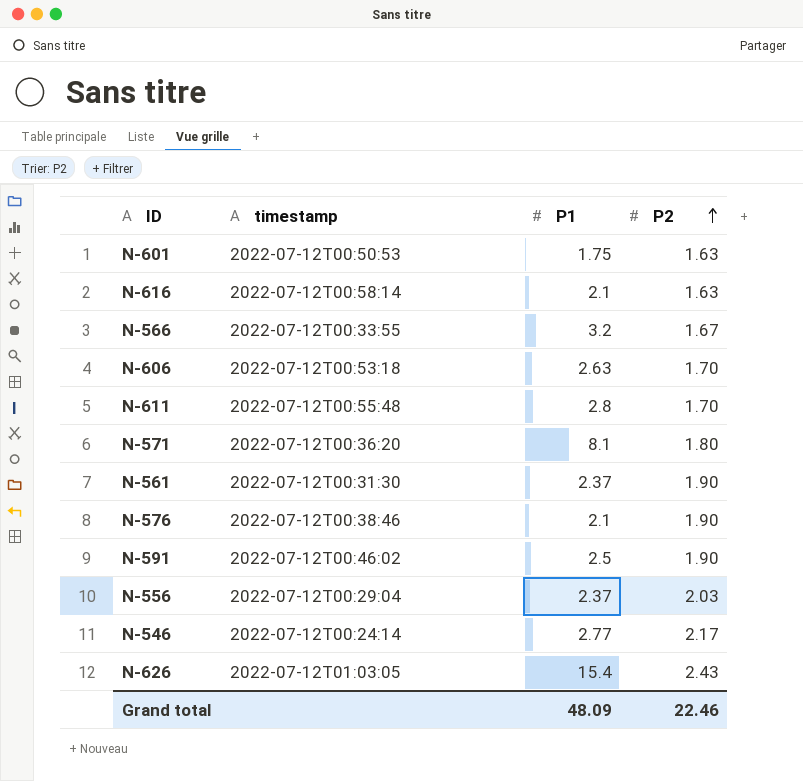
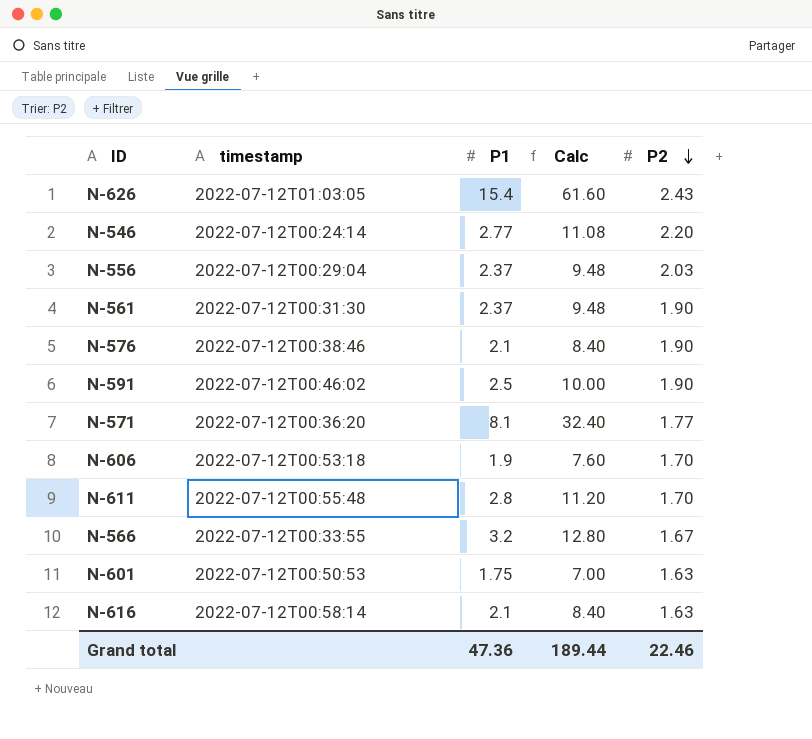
row order: P2 ascending -> P2 descending
column Calc | formula: none -> [P1] * 4
N-546 | P2: 2.17 -> 2.20
N-571 | P2: 1.80 -> 1.77
N-606 | P1: 2.63 -> 1.9
Grand total | P1: 48.09 -> 47.36

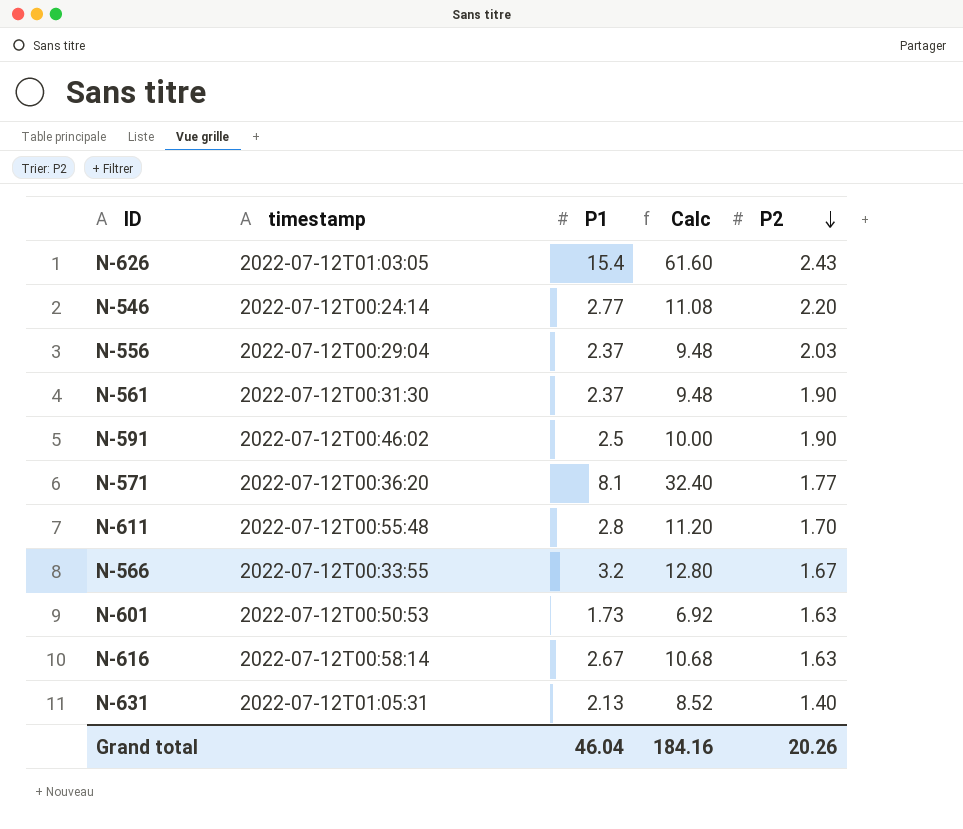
row N-576: 2022-07-12T00:38:46 | 2.1 | 8.40 | 1.90 -> none
row N-606: 2022-07-12T00:53:18 | 1.9 | 7.60 | 1.70 -> none
N-601 | P1: 1.75 -> 1.73
N-601 | Calc: 7.00 -> 6.92
N-616 | P1: 2.1 -> 2.67
N-616 | Calc: 8.40 -> 10.68
row N-631: none -> 2022-07-12T01:05:31 | 2.13 | 8.52 | 1.40
Grand total | P1: 47.36 -> 46.04
Grand total | Calc: 189.44 -> 184.16
Grand total | P2: 22.46 -> 20.26

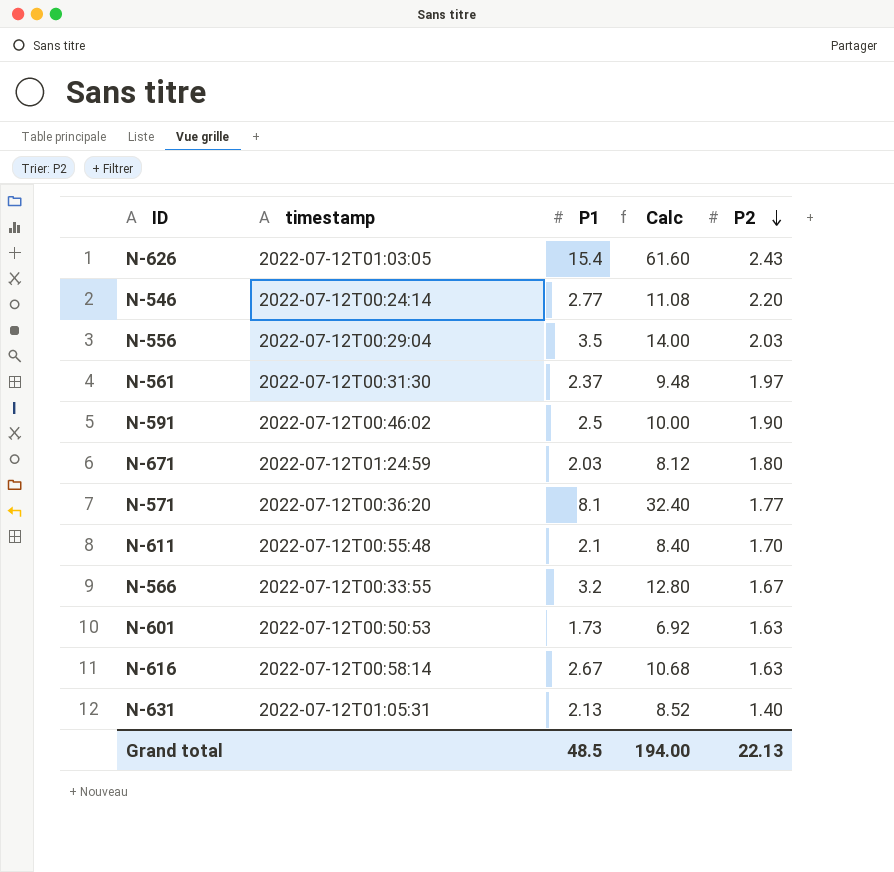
N-556 | P1: 2.37 -> 3.5
N-556 | Calc: 9.48 -> 14.00
N-561 | P2: 1.90 -> 1.97
row N-671: none -> 2022-07-12T01:24:59 | 2.03 | 8.12 | 1.80
N-611 | P1: 2.8 -> 2.1
N-611 | Calc: 11.20 -> 8.40
Grand total | P1: 46.04 -> 48.5
Grand total | Calc: 184.16 -> 194.00
Grand total | P2: 20.26 -> 22.13

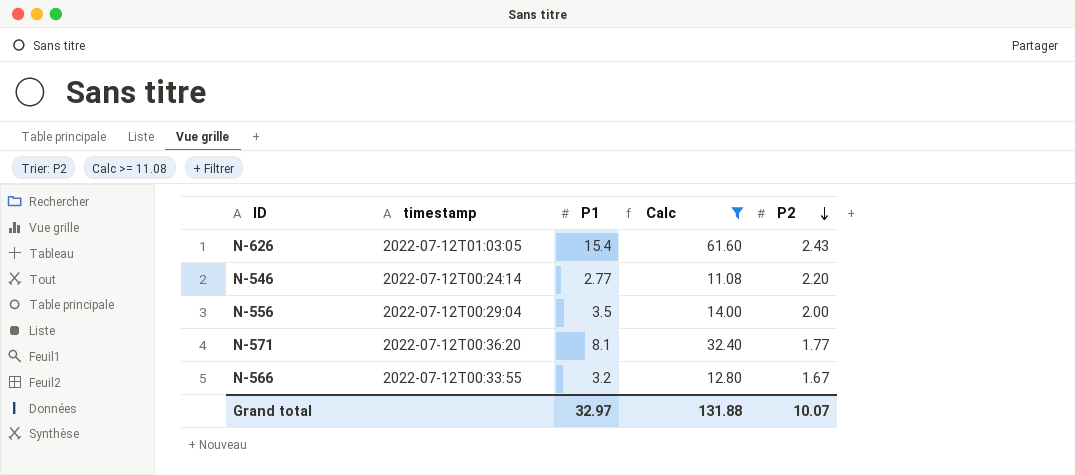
filter: none -> Calc >= 11.08
N-556 | P2: 2.03 -> 2.00
Grand total | P1: 48.5 -> 32.97
Grand total | Calc: 194.00 -> 131.88
Grand total | P2: 22.13 -> 10.07

